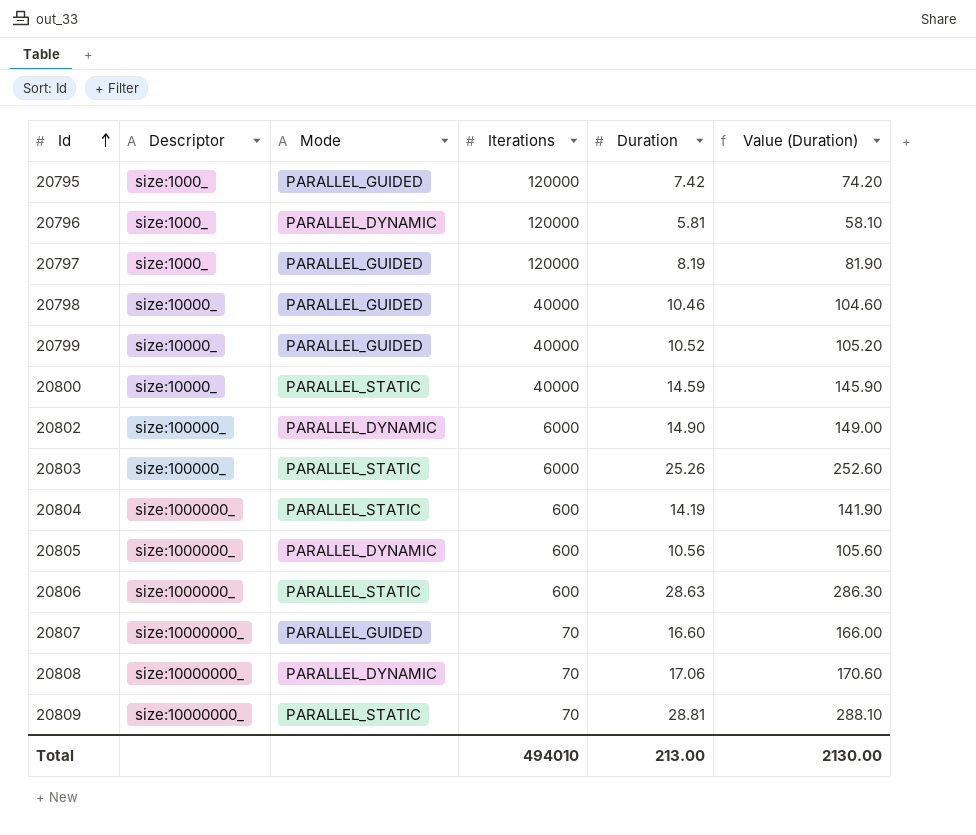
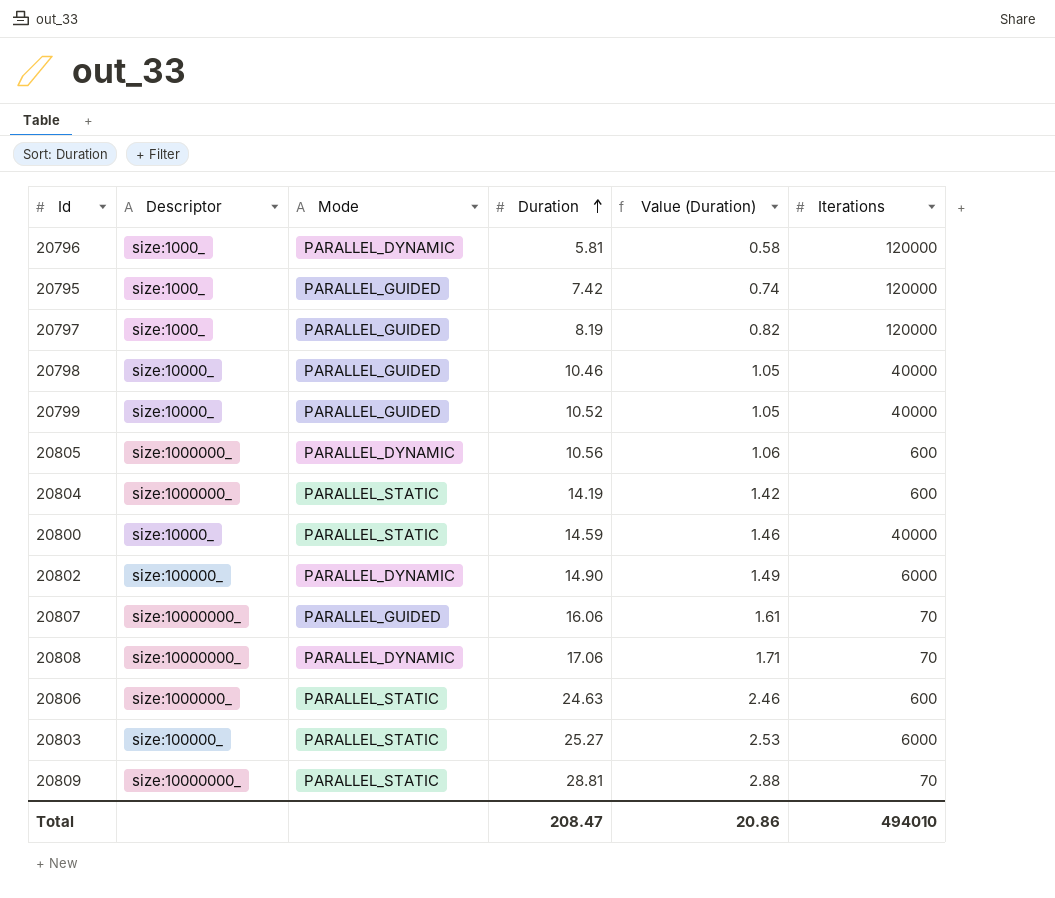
row order: Id ascending -> Duration ascending
column Value (Duration) | formula: [Duration] * 10 -> [Duration] * 0.1
column Iterations | position: 4 -> 6
20807 | Duration: 16.60 -> 16.06
20806 | Duration: 28.63 -> 24.63
20803 | Duration: 25.26 -> 25.27
Total | Duration: 213.00 -> 208.47
Total | Value (Duration): 2130.00 -> 20.86

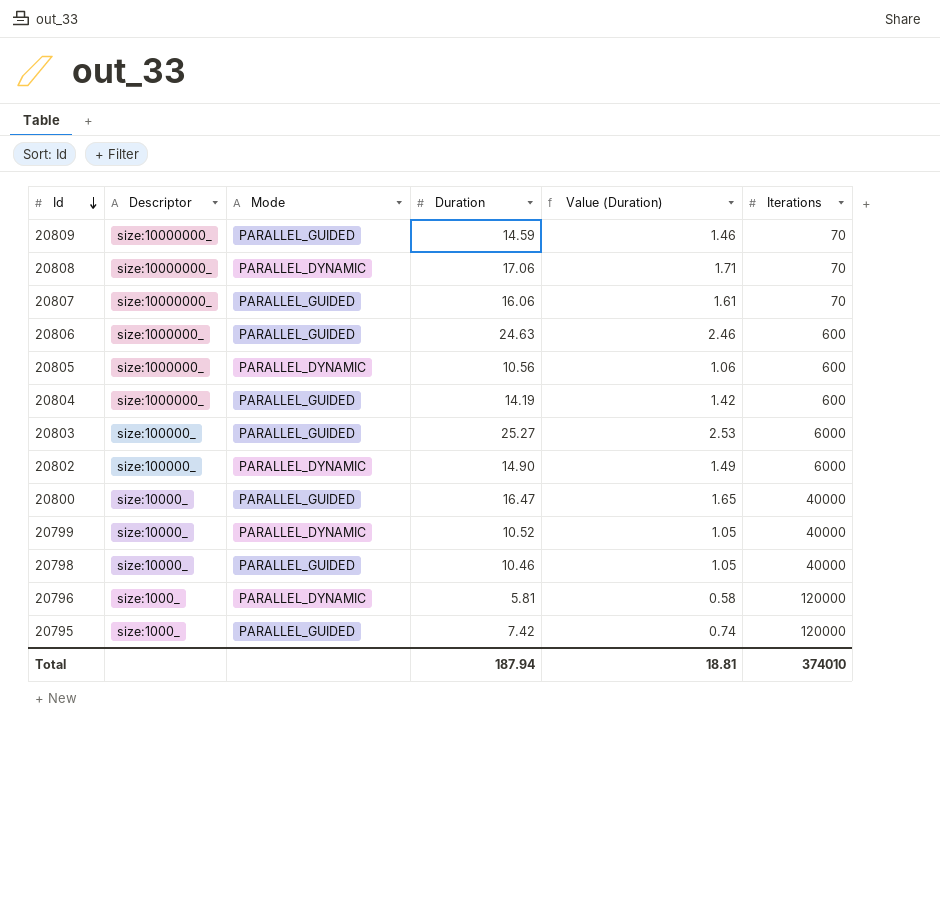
row order: Duration ascending -> Id descending
row 20797: size:1000_ | PARALLEL_GUIDED | 8.19 | 0.82 | 120000 -> none
20809 | Mode: PARALLEL_STATIC -> PARALLEL_GUIDED
20809 | Duration: 28.81 -> 14.59
20809 | Value (Duration): 2.88 -> 1.46
20806 | Mode: PARALLEL_STATIC -> PARALLEL_GUIDED
20804 | Mode: PARALLEL_STATIC -> PARALLEL_GUIDED
20803 | Mode: PARALLEL_STATIC -> PARALLEL_GUIDED
20800 | Mode: PARALLEL_STATIC -> PARALLEL_GUIDED
20800 | Duration: 14.59 -> 16.47
20800 | Value (Duration): 1.46 -> 1.65
20799 | Mode: PARALLEL_GUIDED -> PARALLEL_DYNAMIC
Total | Duration: 208.47 -> 187.94
Total | Value (Duration): 20.86 -> 18.81
Total | Iterations: 494010 -> 374010

